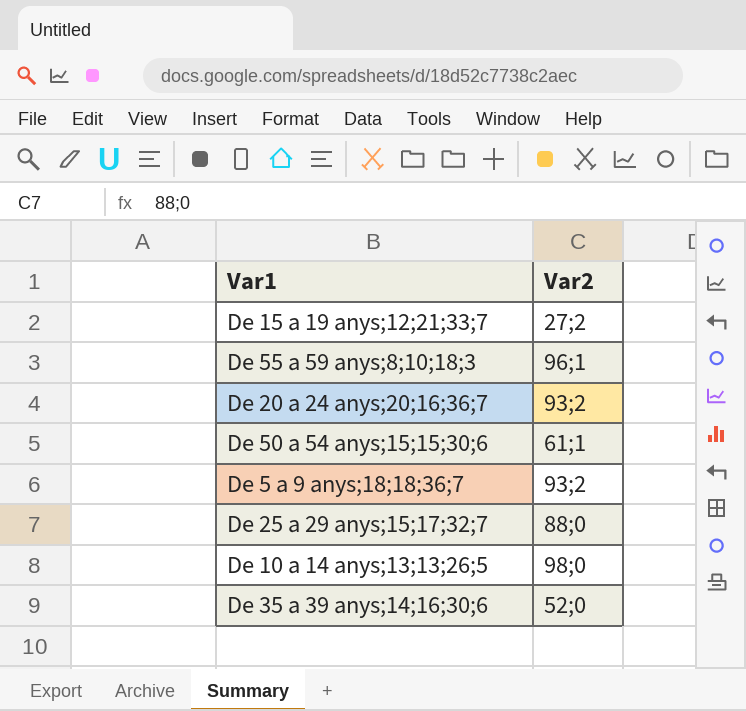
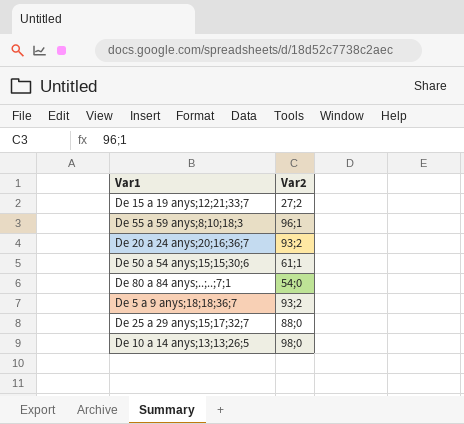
row De 35 a 39 anys;14;16;30;6: 52;0 -> none
row De 80 a 84 anys;..;..;7;1: none -> 54;0

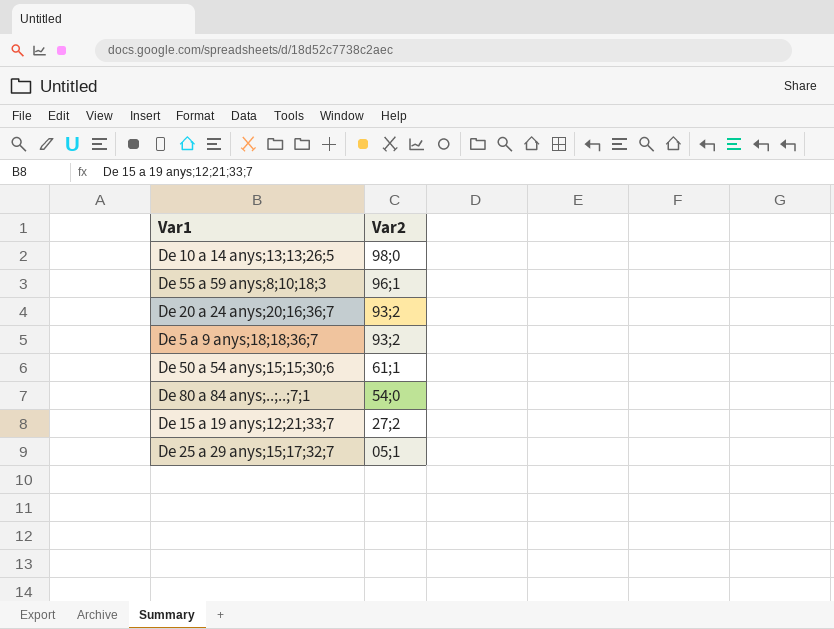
row order: none -> Var2 descending
De 25 a 29 anys;15;17;32;7 | Var2: 88;0 -> 05;1

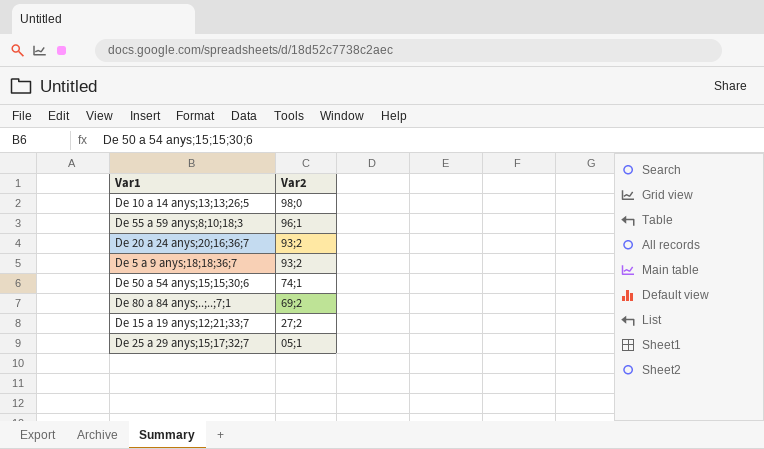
De 50 a 54 anys;15;15;30;6 | Var2: 61;1 -> 74;1
De 80 a 84 anys;..;..;7;1 | Var2: 54;0 -> 69;2

